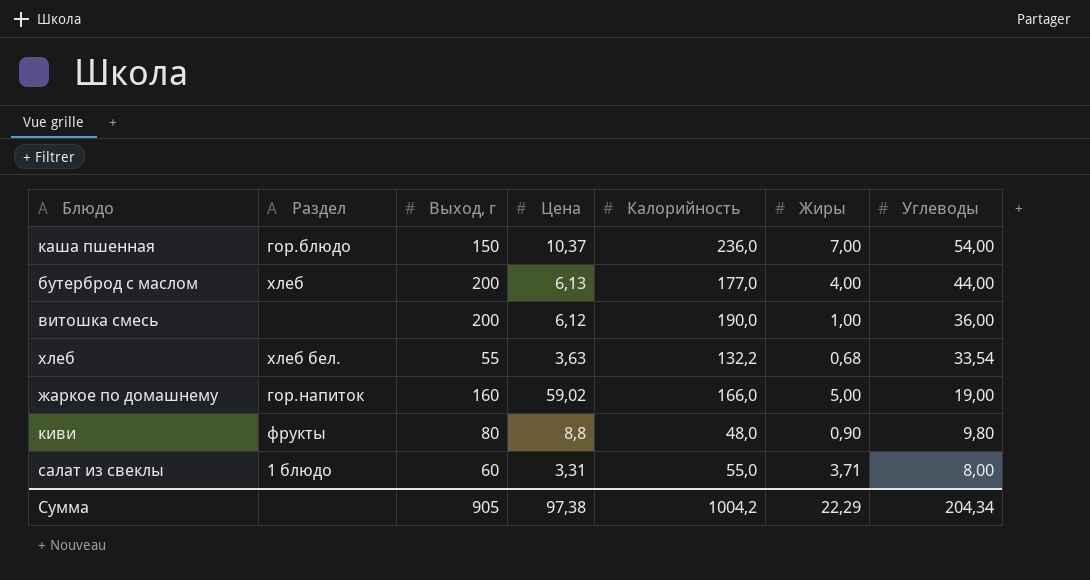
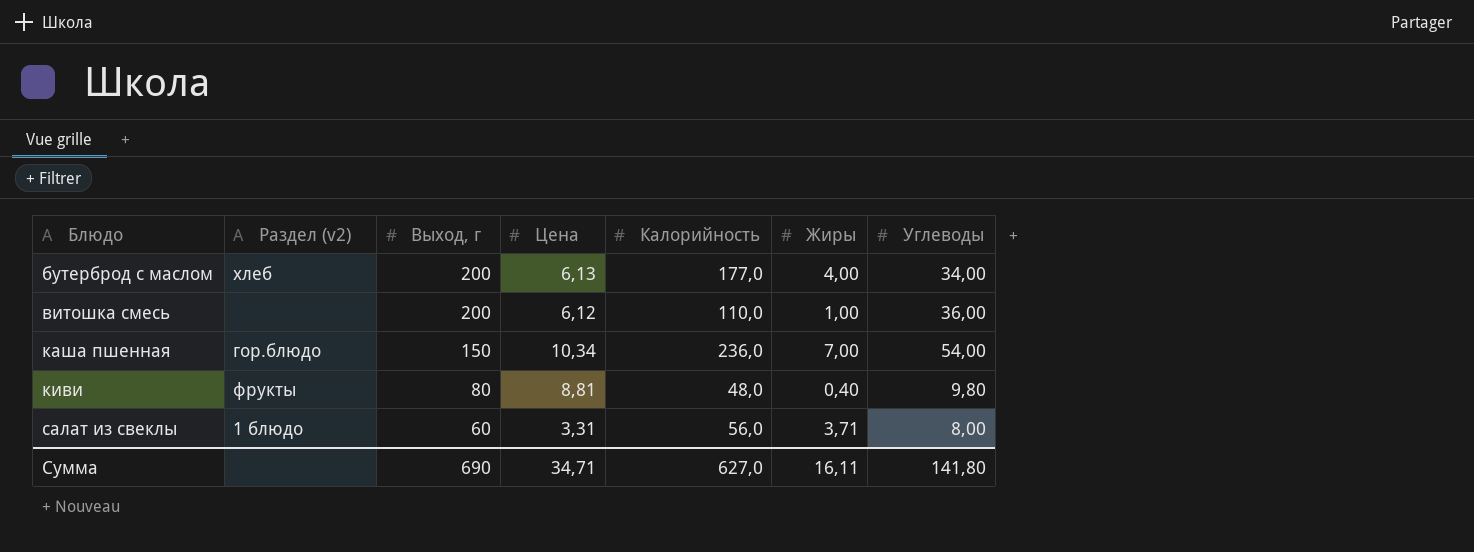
row order: Углеводы descending -> Блюдо ascending
column name: Раздел -> Раздел (v2)
row хлеб: хлеб бел. | 55 | 3,63 | 132,2 | 0,68 | 33,54 -> none
row жаркое по домашнему: гор.напиток | 160 | 59,02 | 166,0 | 5,00 | 19,00 -> none
бутерброд с маслом | Углеводы: 44,00 -> 34,00
витошка смесь | Калорийность: 190,0 -> 110,0
каша пшенная | Цена: 10,37 -> 10,34
киви | Цена: 8,8 -> 8,81
киви | Жиры: 0,90 -> 0,40
салат из свеклы | Калорийность: 55,0 -> 56,0
Сумма | Выход, г: 905 -> 690
Сумма | Цена: 97,38 -> 34,71
Сумма | Калорийность: 1004,2 -> 627,0
Сумма | Жиры: 22,29 -> 16,11
Сумма | Углеводы: 204,34 -> 141,80

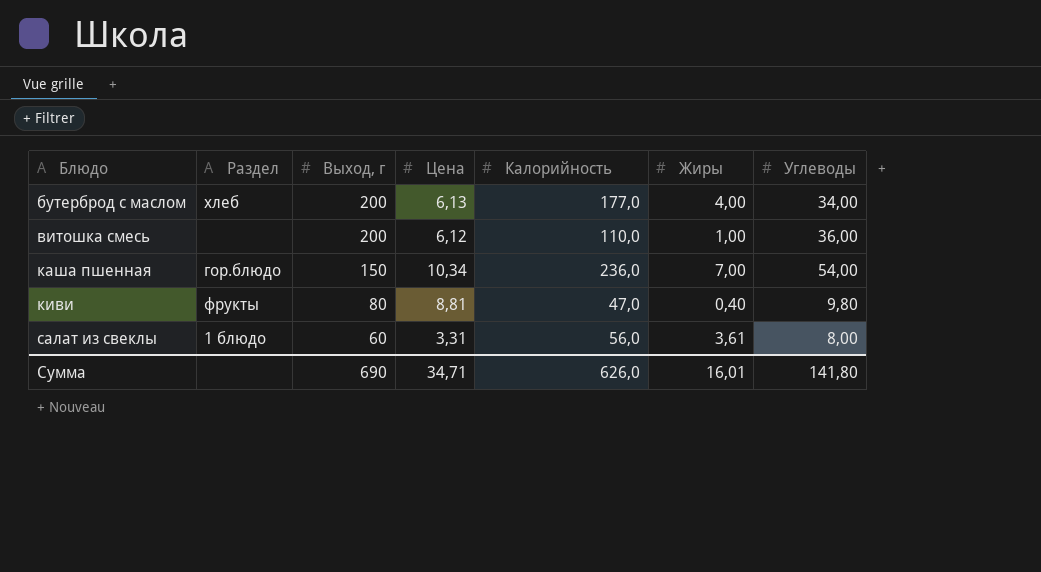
column name: Раздел (v2) -> Раздел
киви | Калорийность: 48,0 -> 47,0
салат из свеклы | Жиры: 3,71 -> 3,61
Сумма | Калорийность: 627,0 -> 626,0
Сумма | Жиры: 16,11 -> 16,01

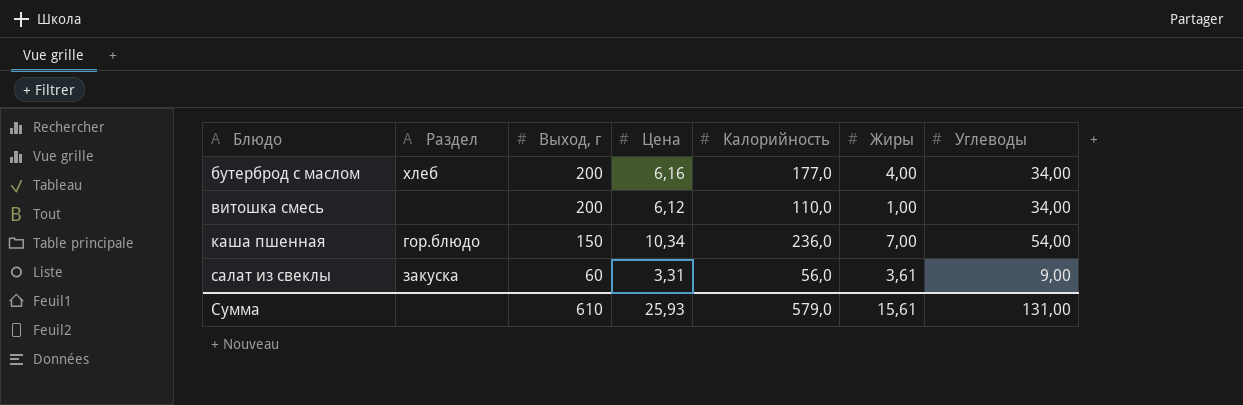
row киви: фрукты | 80 | 8,81 | 47,0 | 0,40 | 9,80 -> none
бутерброд с маслом | Цена: 6,13 -> 6,16
витошка смесь | Углеводы: 36,00 -> 34,00
салат из свеклы | Раздел: 1 блюдо -> закуска
салат из свеклы | Углеводы: 8,00 -> 9,00
Сумма | Выход, г: 690 -> 610
Сумма | Цена: 34,71 -> 25,93
Сумма | Калорийность: 626,0 -> 579,0
Сумма | Жиры: 16,01 -> 15,61
Сумма | Углеводы: 141,80 -> 131,00

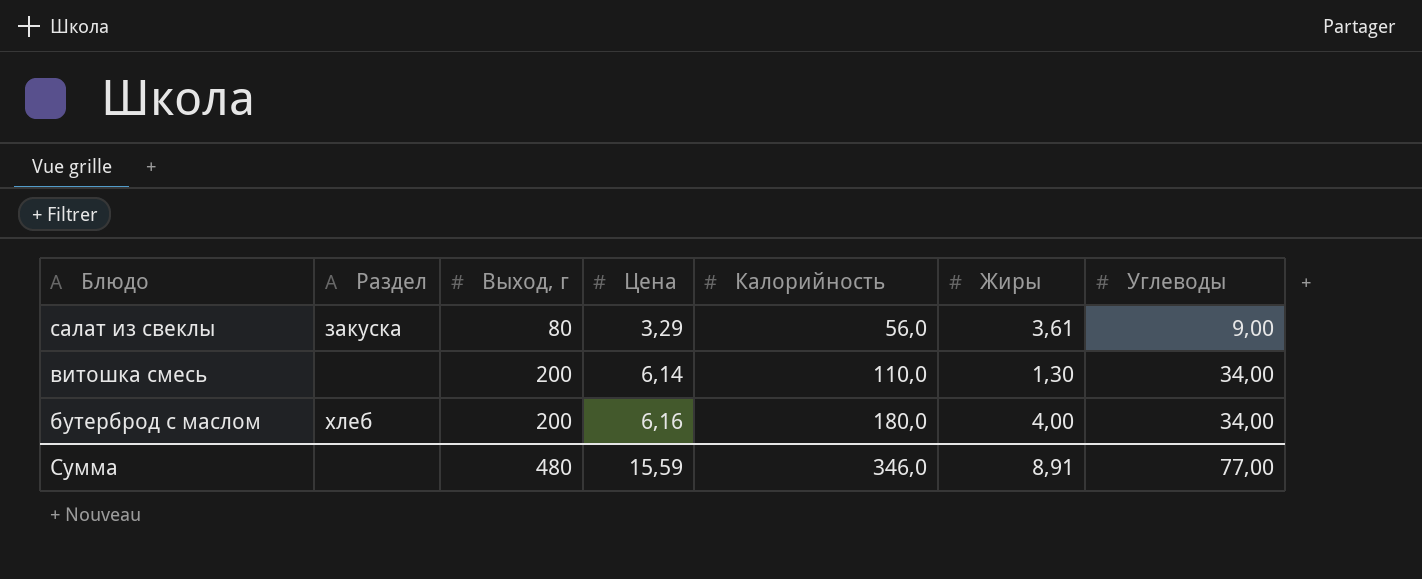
row order: Блюдо ascending -> Блюдо descending
row каша пшенная: гор.блюдо | 150 | 10,34 | 236,0 | 7,00 | 54,00 -> none
салат из свеклы | Выход, г: 60 -> 80
салат из свеклы | Цена: 3,31 -> 3,29
витошка смесь | Цена: 6,12 -> 6,14
витошка смесь | Жиры: 1,00 -> 1,30
бутерброд с маслом | Калорийность: 177,0 -> 180,0
Сумма | Выход, г: 610 -> 480
Сумма | Цена: 25,93 -> 15,59
Сумма | Калорийность: 579,0 -> 346,0
Сумма | Жиры: 15,61 -> 8,91
Сумма | Углеводы: 131,00 -> 77,00

